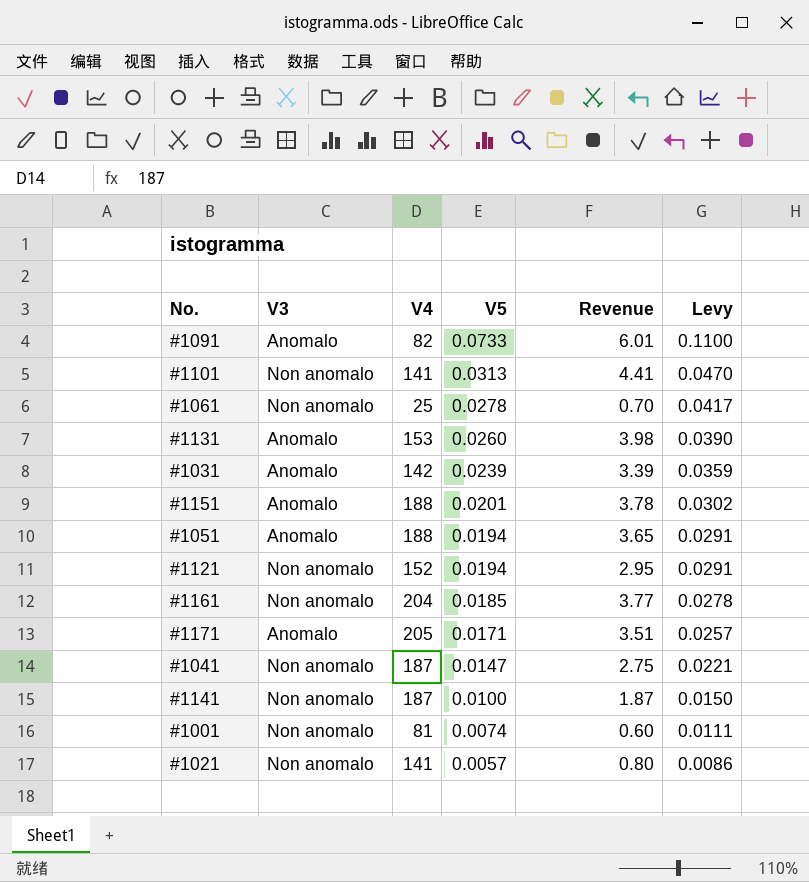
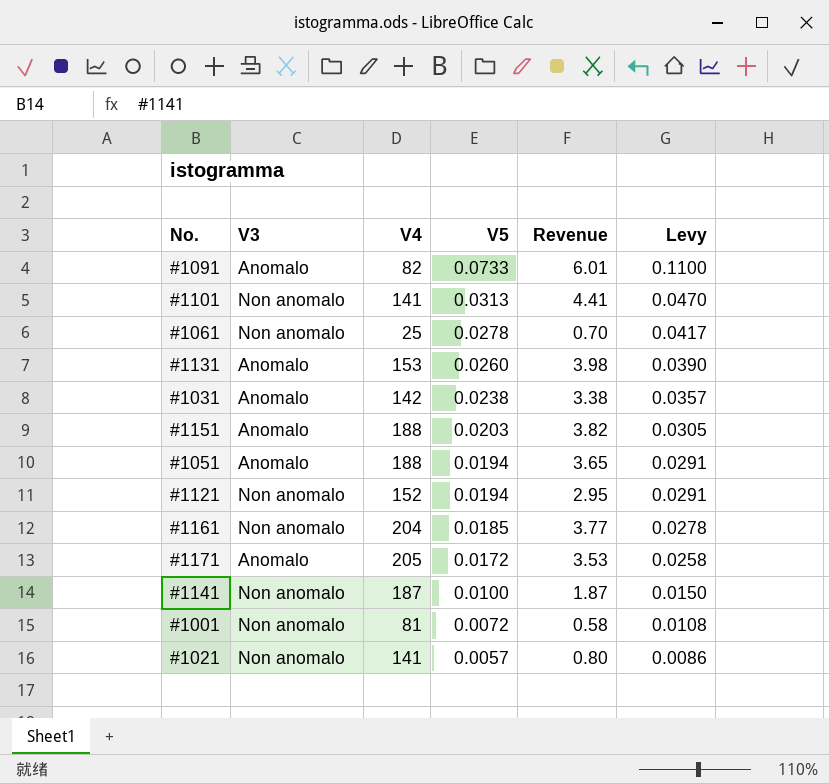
row #1041: Non anomalo | 187 | 0.0147 | 2.75 | 0.0221 -> none
#1031 | V5: 0.0239 -> 0.0238
#1031 | Revenue: 3.39 -> 3.38
#1031 | Levy: 0.0359 -> 0.0357
#1151 | V5: 0.0201 -> 0.0203
#1151 | Revenue: 3.78 -> 3.82
#1151 | Levy: 0.0302 -> 0.0305
#1171 | V5: 0.0171 -> 0.0172
#1171 | Revenue: 3.51 -> 3.53
#1171 | Levy: 0.0257 -> 0.0258
#1001 | V5: 0.0074 -> 0.0072
#1001 | Revenue: 0.60 -> 0.58
#1001 | Levy: 0.0111 -> 0.0108

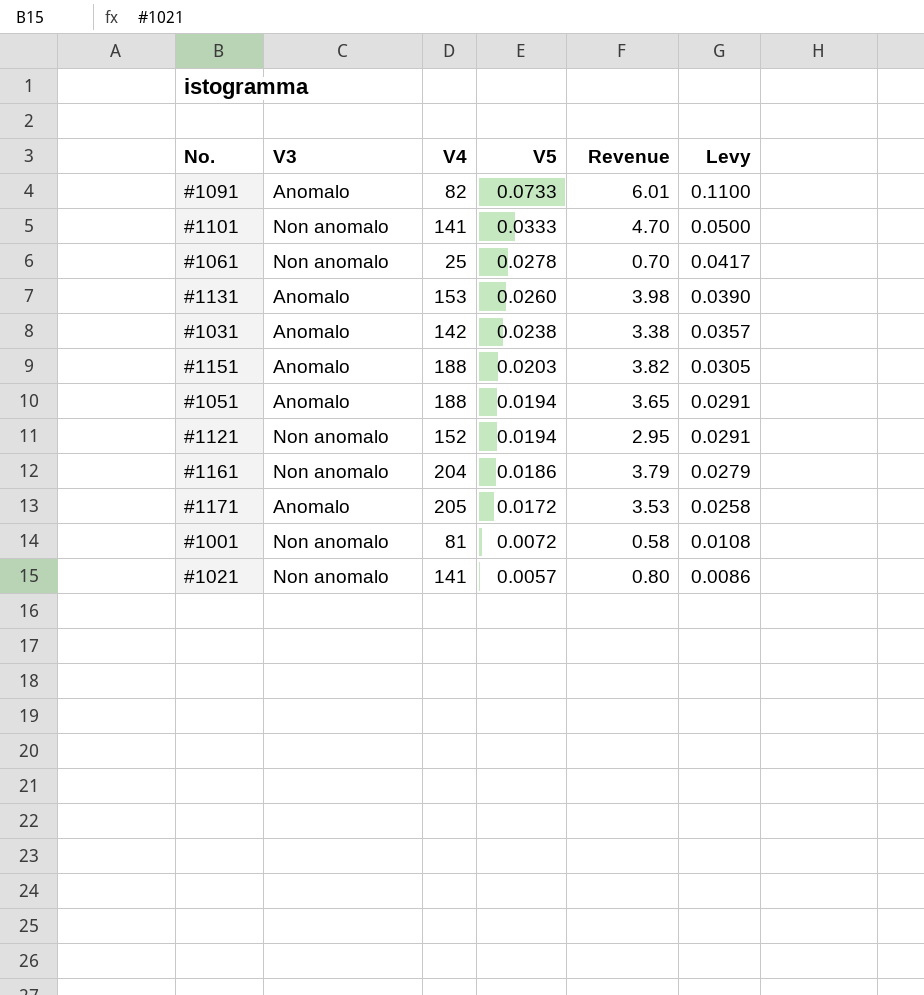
row #1141: Non anomalo | 187 | 0.0100 | 1.87 | 0.0150 -> none
#1101 | V5: 0.0313 -> 0.0333
#1101 | Revenue: 4.41 -> 4.70
#1101 | Levy: 0.0470 -> 0.0500
#1161 | V5: 0.0185 -> 0.0186
#1161 | Revenue: 3.77 -> 3.79
#1161 | Levy: 0.0278 -> 0.0279

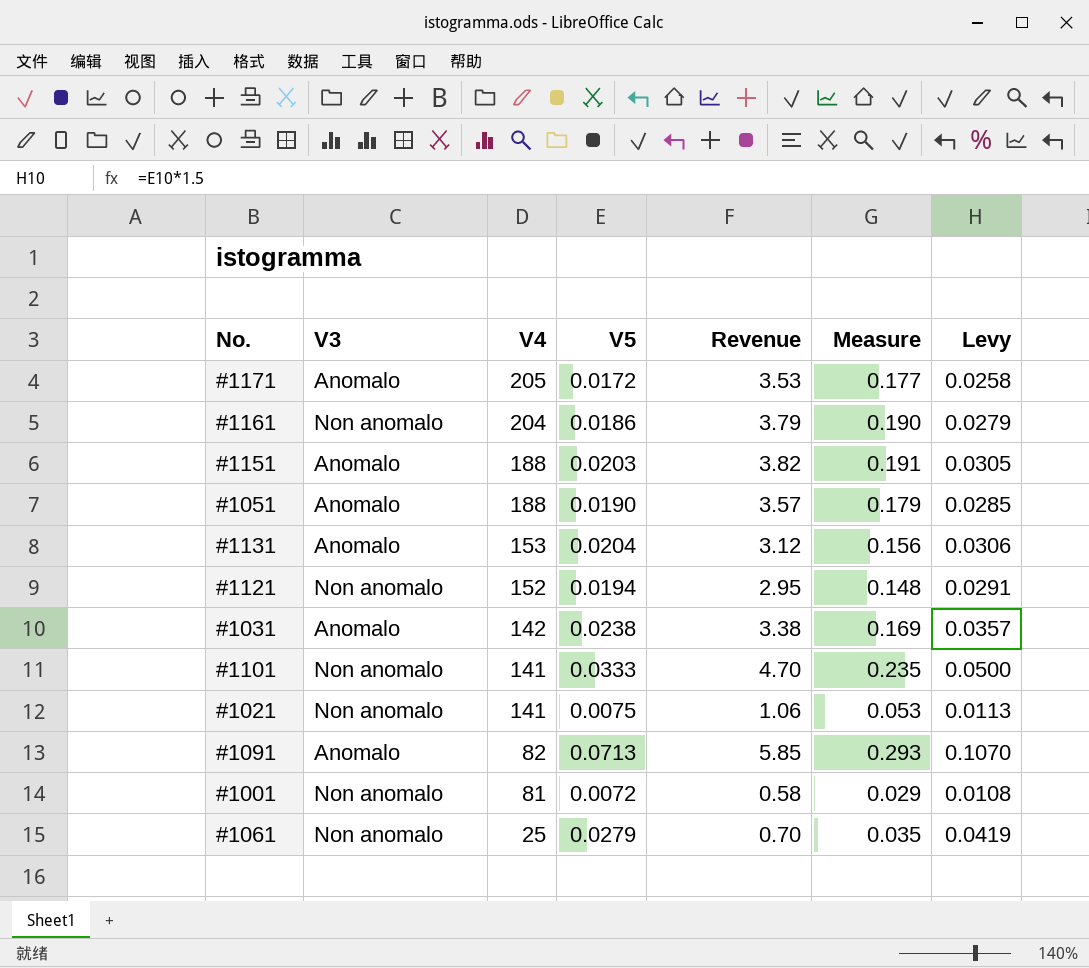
row order: V5 descending -> V4 descending
column Measure | formula: none -> [Revenue] * 0.05
#1051 | V5: 0.0194 -> 0.0190
#1051 | Revenue: 3.65 -> 3.57
#1051 | Levy: 0.0291 -> 0.0285
#1131 | V5: 0.0260 -> 0.0204
#1131 | Revenue: 3.98 -> 3.12
#1131 | Levy: 0.0390 -> 0.0306
#1021 | V5: 0.0057 -> 0.0075
#1021 | Revenue: 0.80 -> 1.06
#1021 | Levy: 0.0086 -> 0.0113
#1091 | V5: 0.0733 -> 0.0713
#1091 | Revenue: 6.01 -> 5.85
#1091 | Levy: 0.1100 -> 0.1070
#1061 | V5: 0.0278 -> 0.0279
#1061 | Levy: 0.0417 -> 0.0419

